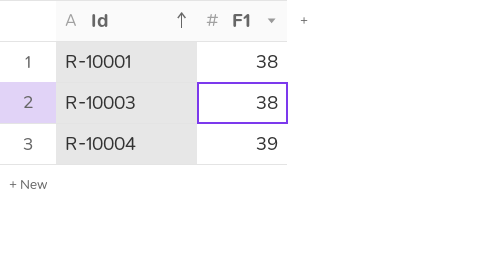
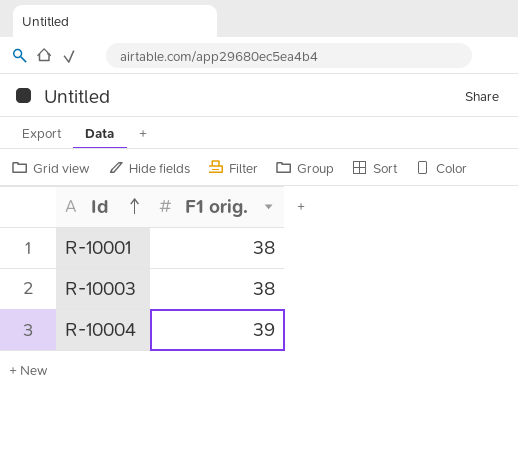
column name: F1 -> F1 orig.

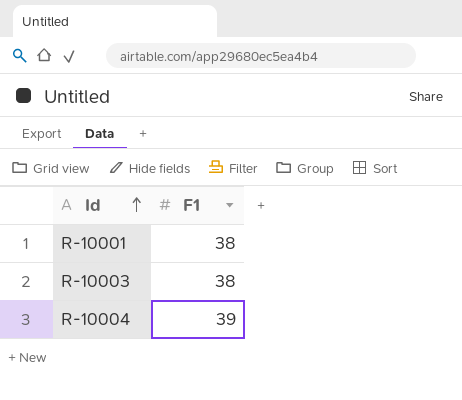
column name: F1 orig. -> F1

